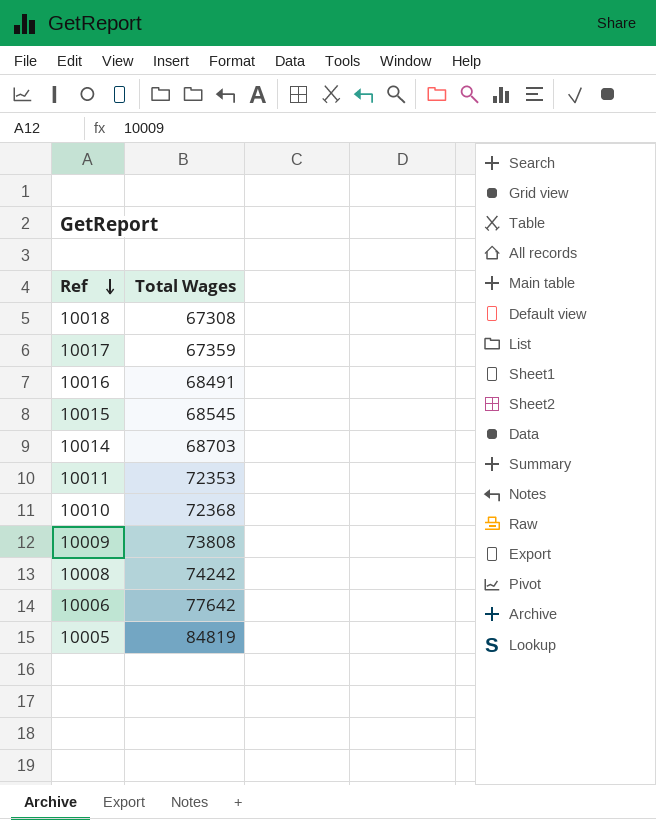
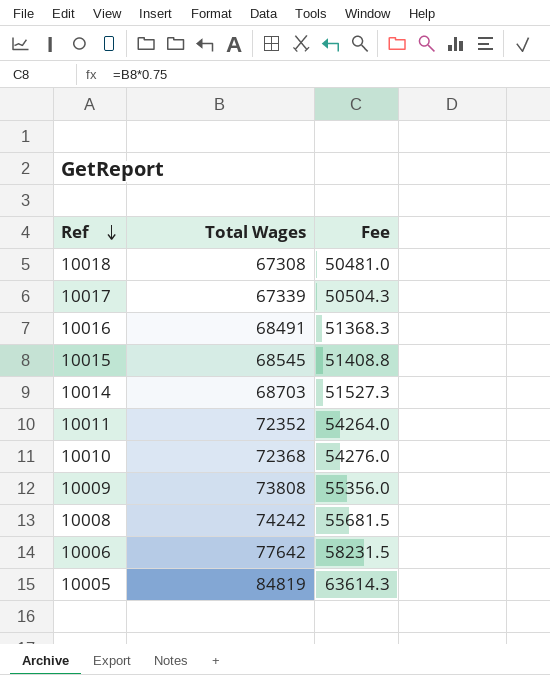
column Fee | formula: none -> [Total Wages] * 0.75
10017 | Total Wages: 67359 -> 67339
10011 | Total Wages: 72353 -> 72352

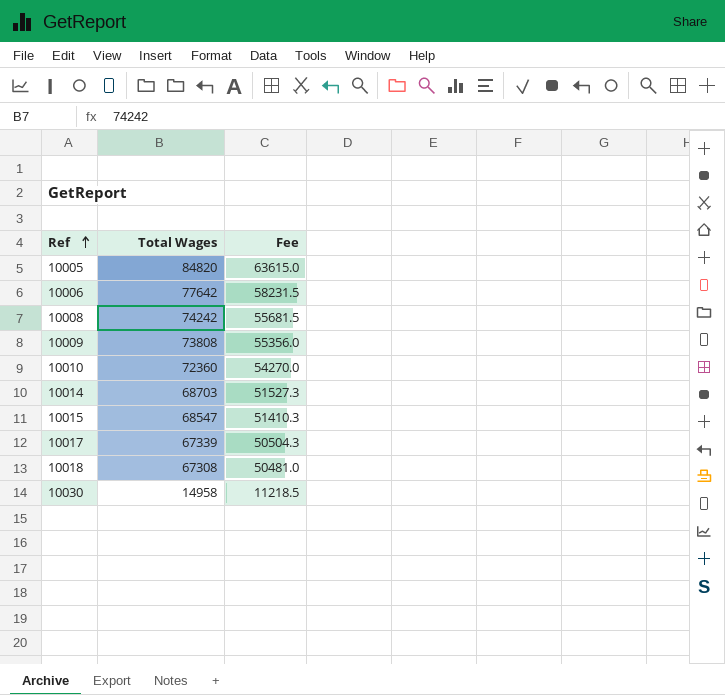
row order: Ref descending -> Ref ascending
row 10016: 68491 | 51368.3 -> none
row 10011: 72352 | 54264.0 -> none
10005 | Total Wages: 84819 -> 84820
10005 | Fee: 63614.3 -> 63615.0
10010 | Total Wages: 72368 -> 72360
10010 | Fee: 54276.0 -> 54270.0
10015 | Total Wages: 68545 -> 68547
10015 | Fee: 51408.8 -> 51410.3
row 10030: none -> 14958 | 11218.5

